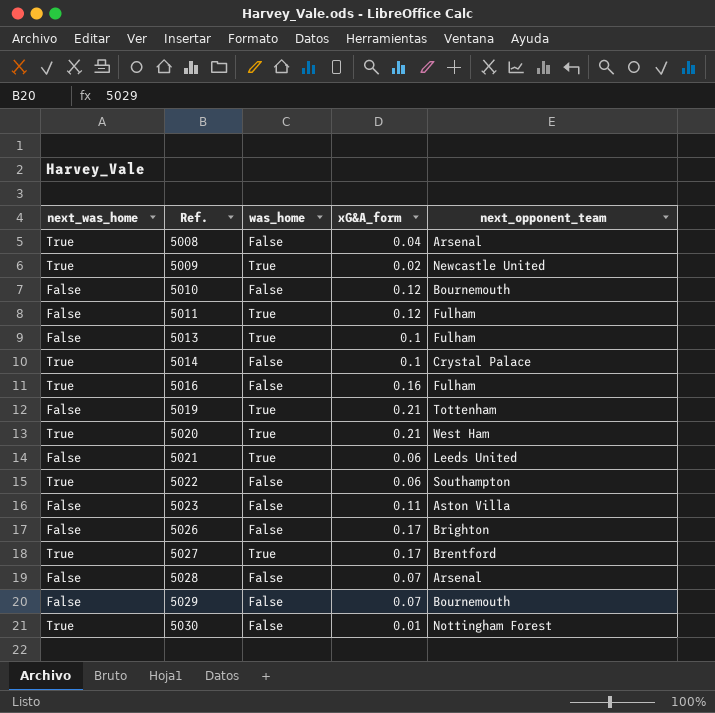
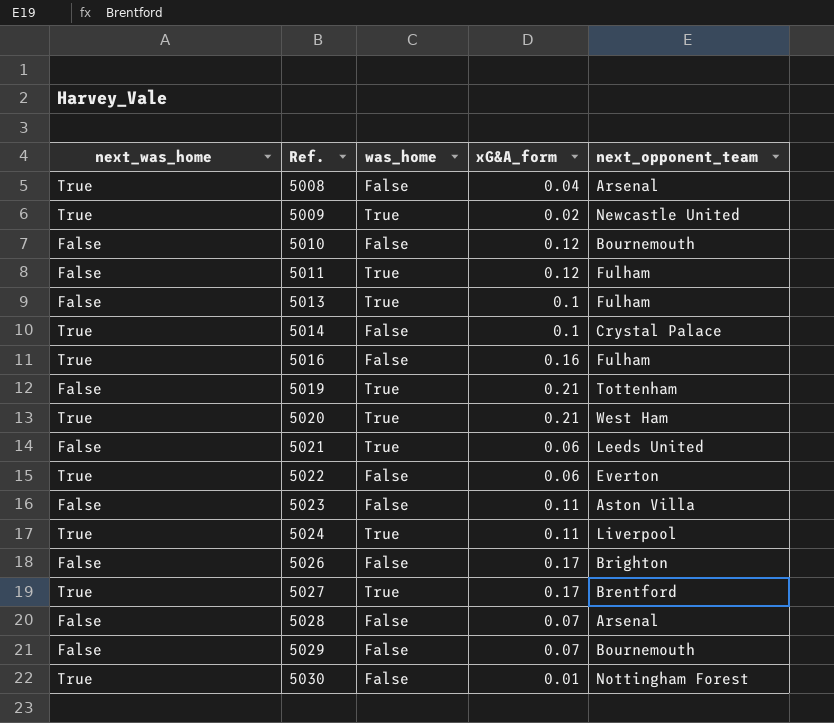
5022 | next_opponent_team: Southampton -> Everton
row 5024: none -> True | True | 0.11 | Liverpool

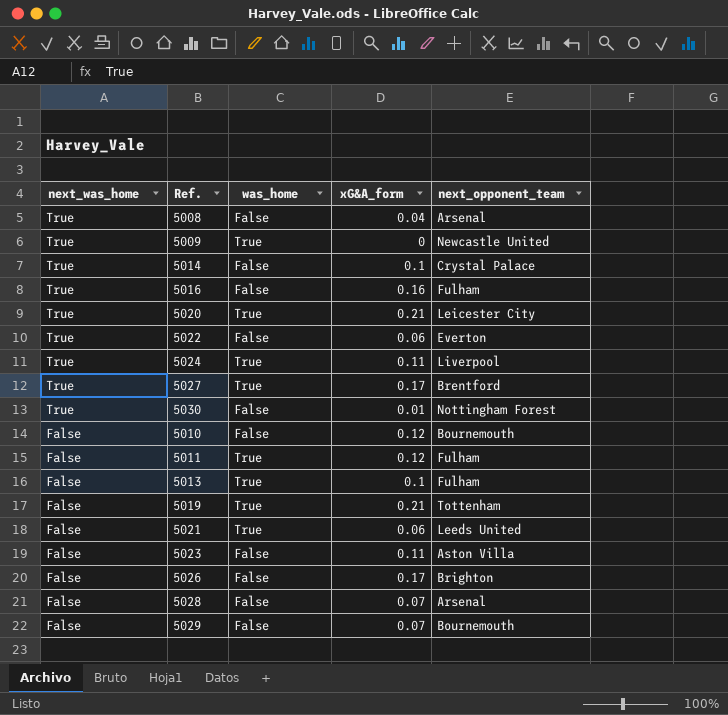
row order: Ref. ascending -> next_was_home descending
5009 | xG&A_form: 0.02 -> 0
5020 | next_opponent_team: West Ham -> Leicester City

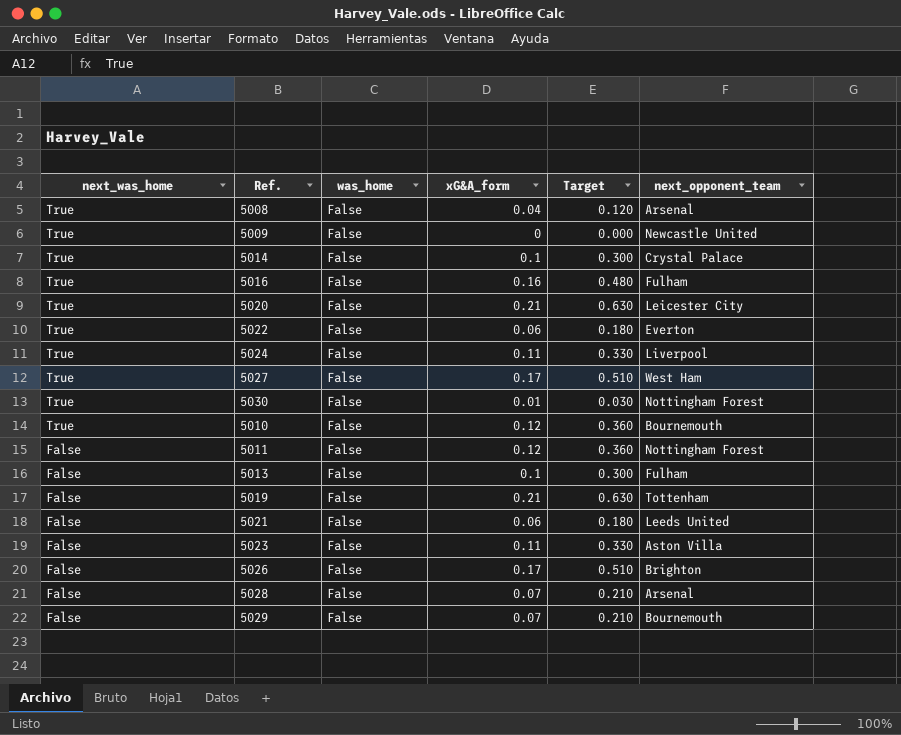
column Target | formula: none -> [xG&A_form] * 3
5009 | was_home: True -> False
5020 | was_home: True -> False
5024 | was_home: True -> False
5027 | was_home: True -> False
5027 | next_opponent_team: Brentford -> West Ham
5010 | next_was_home: False -> True
5011 | was_home: True -> False
5011 | next_opponent_team: Fulham -> Nottingham Forest
5013 | was_home: True -> False
5019 | was_home: True -> False
5021 | was_home: True -> False

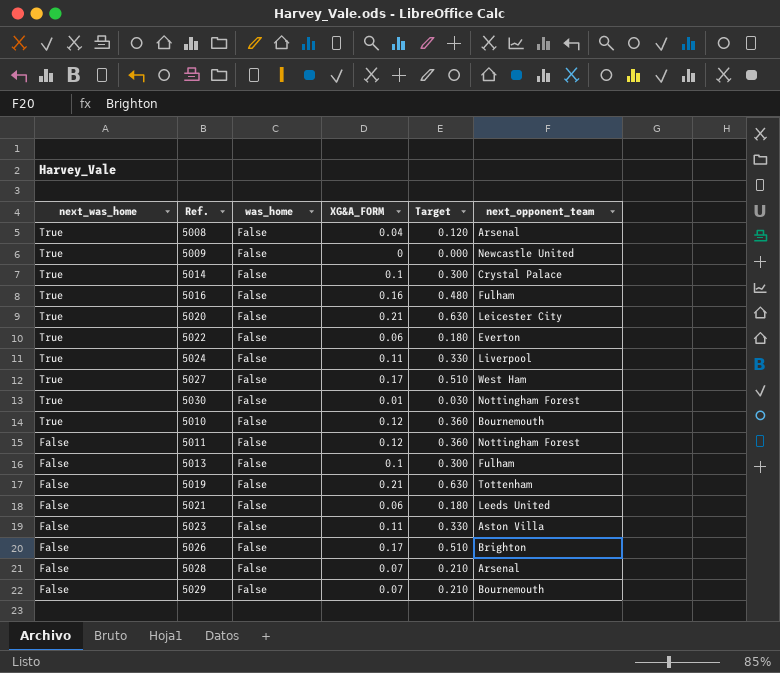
column name: xG&A_form -> XG&A_FORM

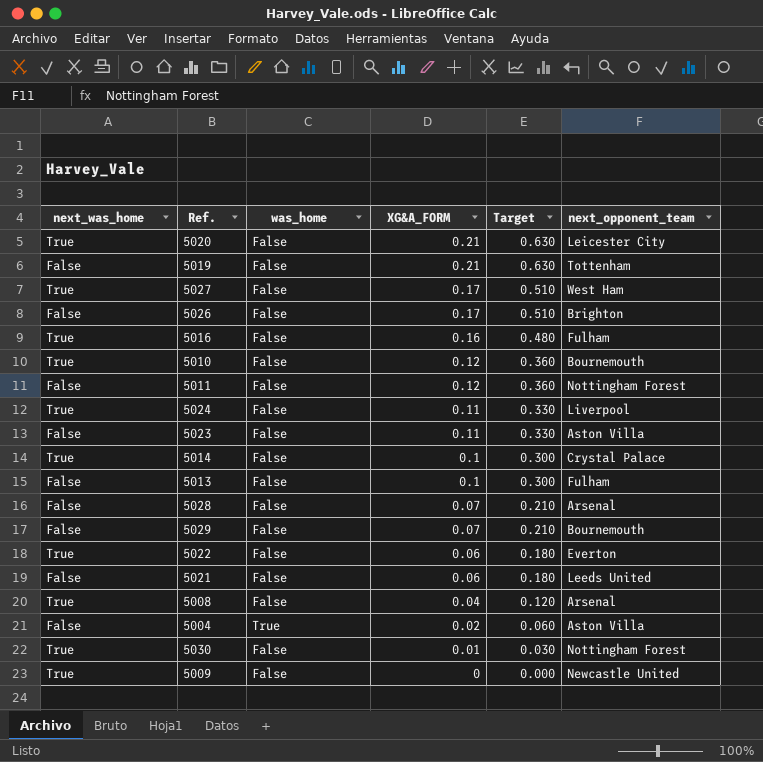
row order: next_was_home descending -> XG&A_FORM descending
row 5004: none -> False | True | 0.02 | 0.060 | Aston Villa

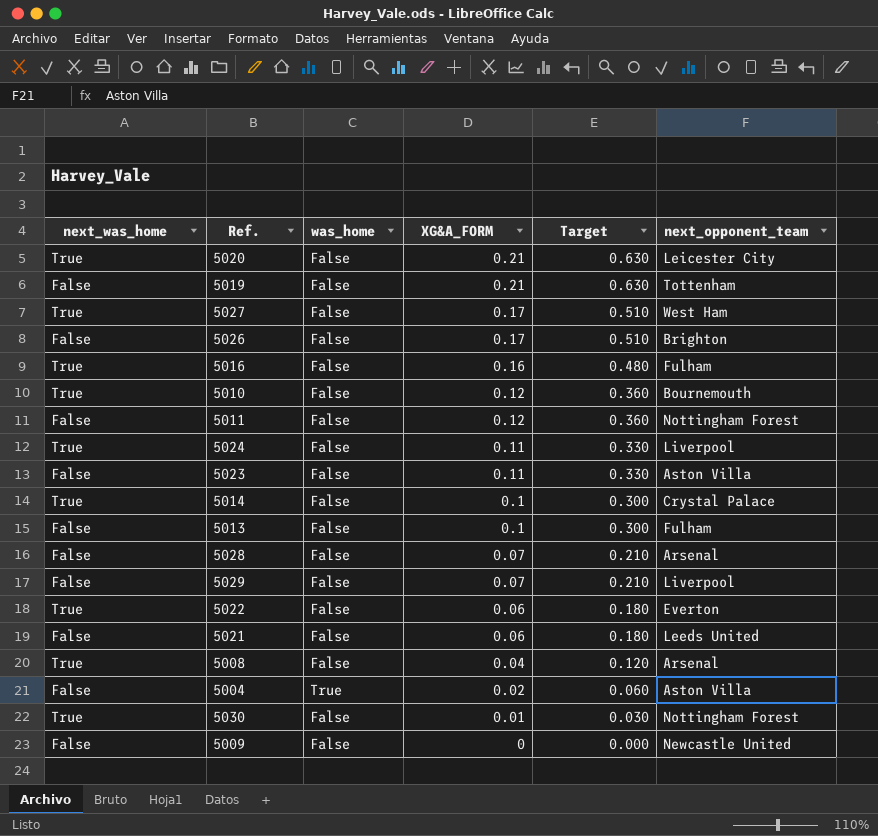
5029 | next_opponent_team: Bournemouth -> Liverpool
5009 | next_was_home: True -> False

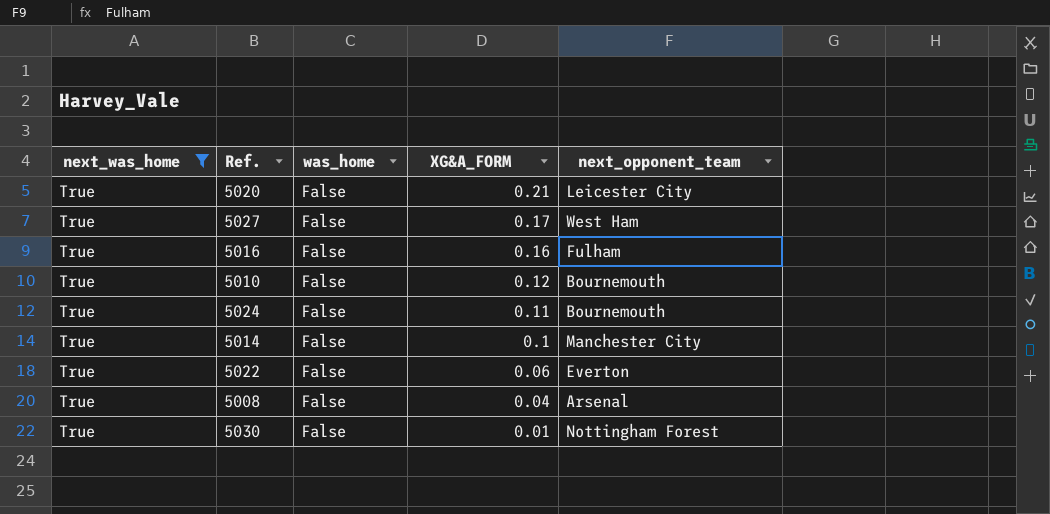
filter: none -> next_was_home = True
column Target | formula: [XG&A_FORM] * 3 -> none
5024 | next_opponent_team: Liverpool -> Bournemouth
5014 | next_opponent_team: Crystal Palace -> Manchester City

